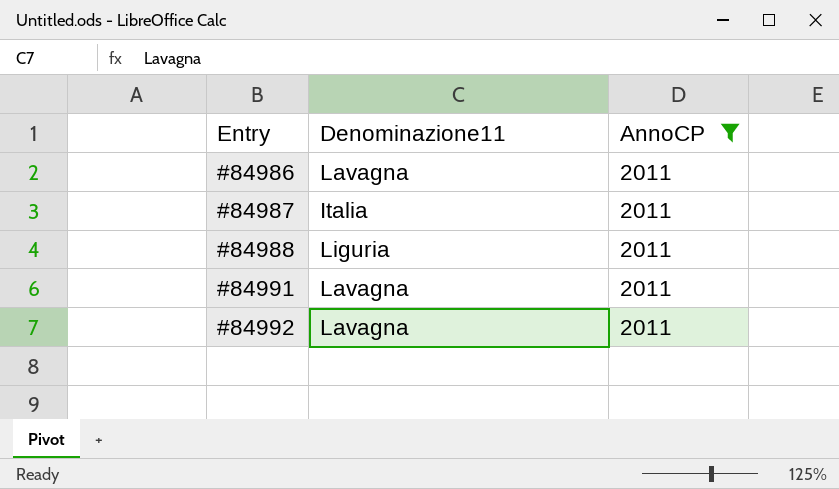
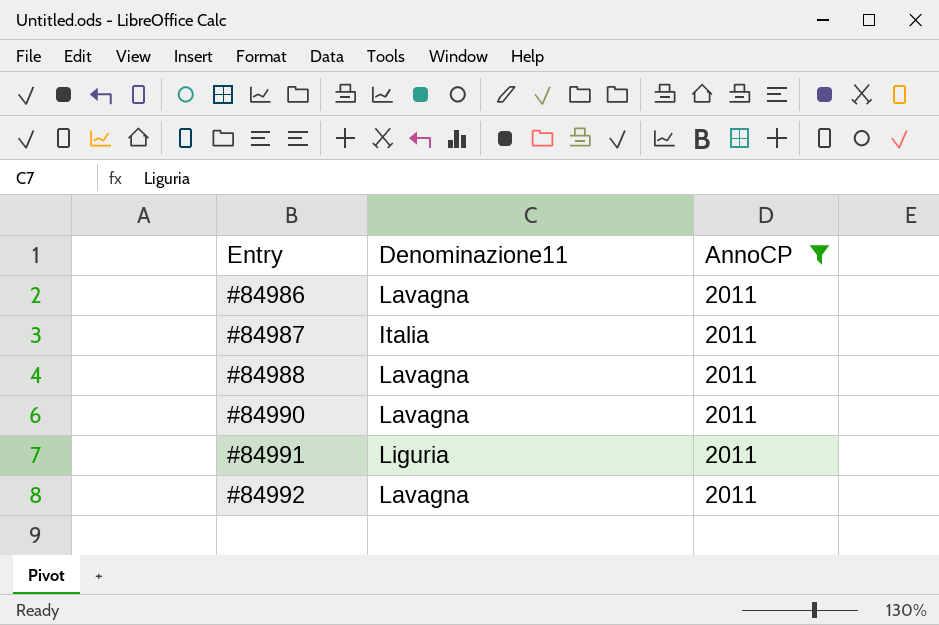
#84988 | Denominazione11: Liguria -> Lavagna
row #84990: none -> Lavagna | 2011
#84991 | Denominazione11: Lavagna -> Liguria

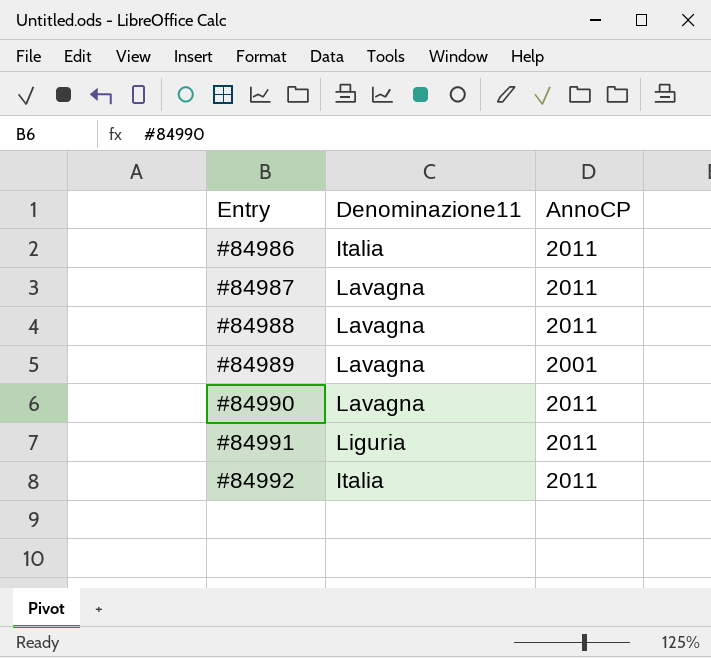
filter: AnnoCP = 2011 -> none
#84986 | Denominazione11: Lavagna -> Italia
#84987 | Denominazione11: Italia -> Lavagna
#84992 | Denominazione11: Lavagna -> Italia

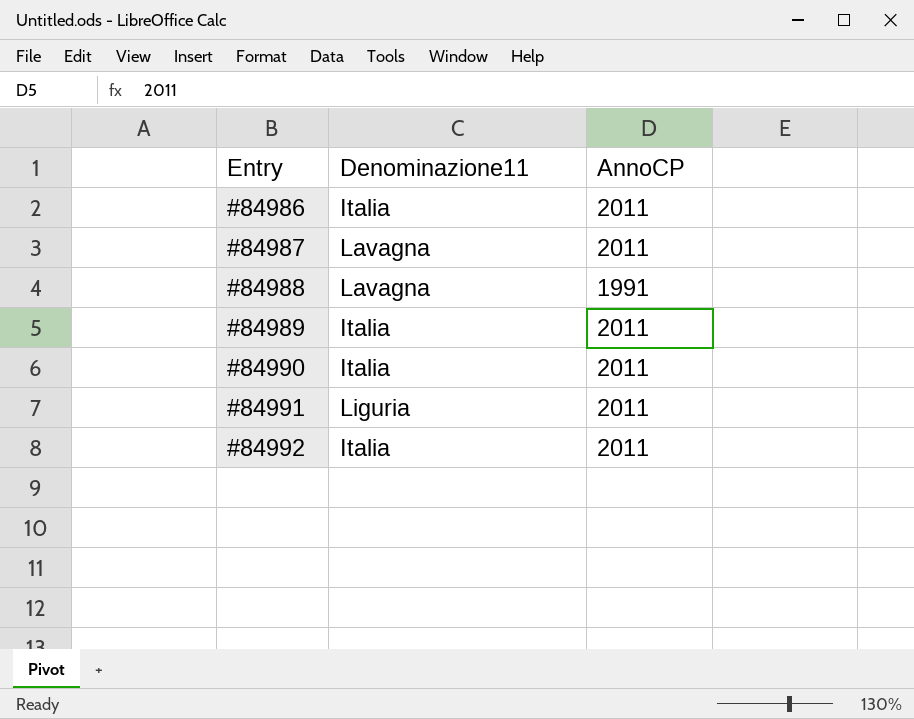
#84988 | AnnoCP: 2011 -> 1991
#84989 | Denominazione11: Lavagna -> Italia
#84989 | AnnoCP: 2001 -> 2011
#84990 | Denominazione11: Lavagna -> Italia

